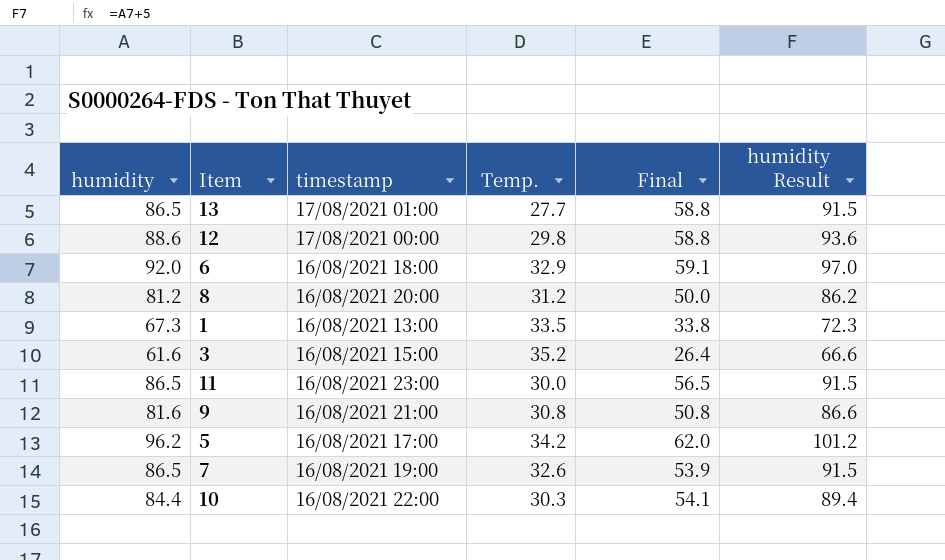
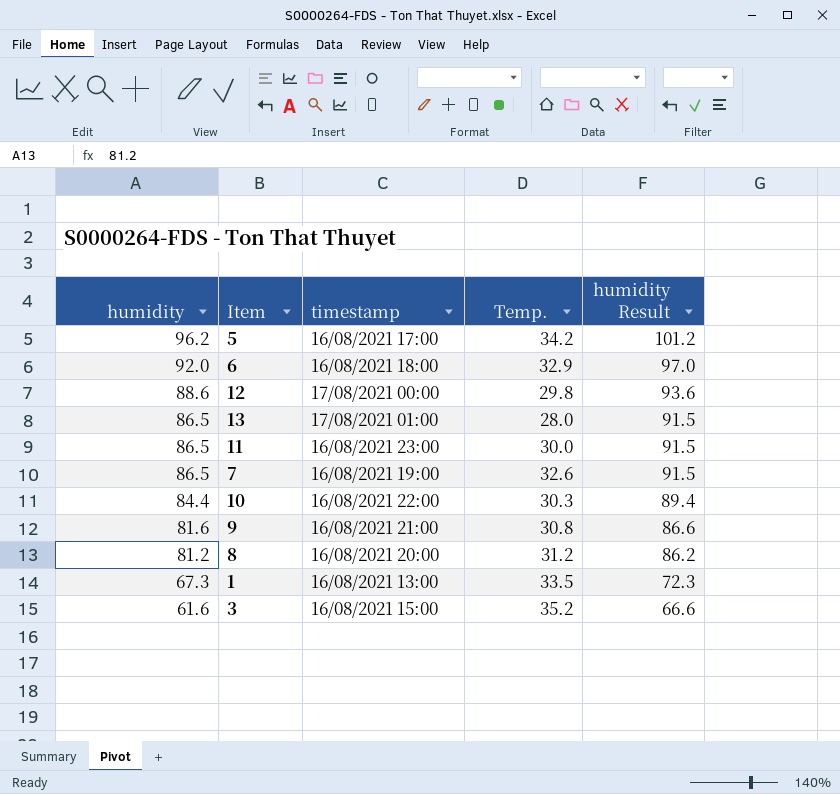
row order: none -> humidity descending
column Final | formula: [humidity] - [Temp.] -> none
13 | Temp.: 27.7 -> 28.0

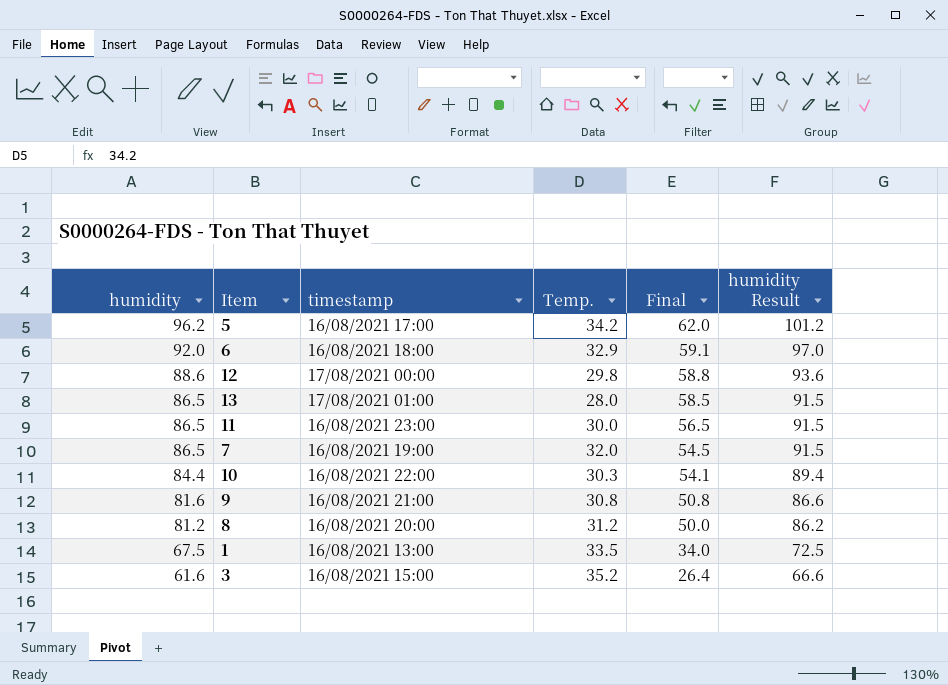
column Final | formula: none -> [humidity] - [Temp.]
7 | Temp.: 32.6 -> 32.0
1 | humidity: 67.3 -> 67.5
1 | humidity Result: 72.3 -> 72.5

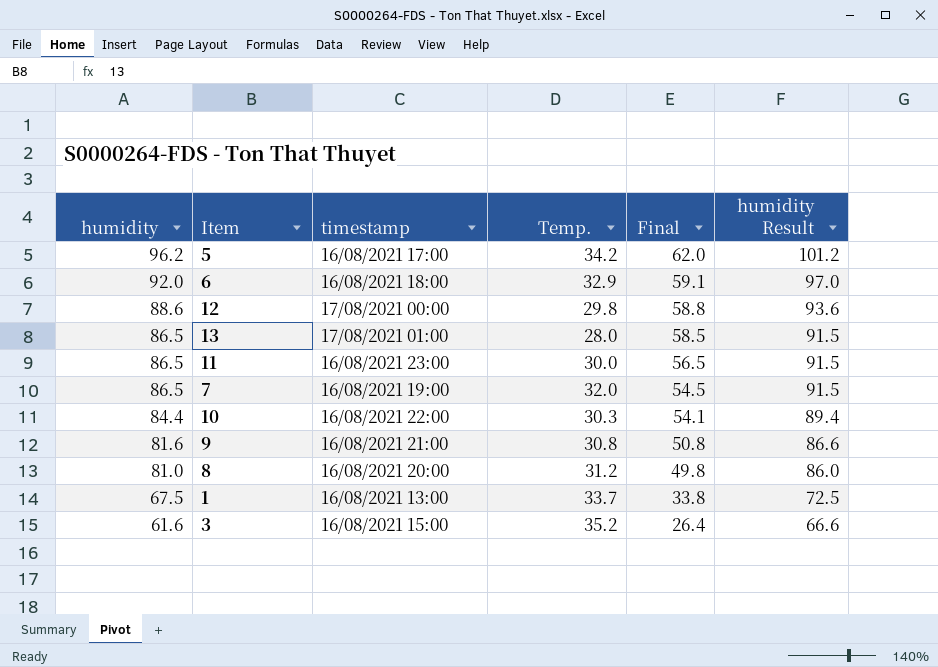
8 | humidity: 81.2 -> 81.0
8 | Final: 50.0 -> 49.8
8 | humidity Result: 86.2 -> 86.0
1 | Temp.: 33.5 -> 33.7
1 | Final: 34.0 -> 33.8

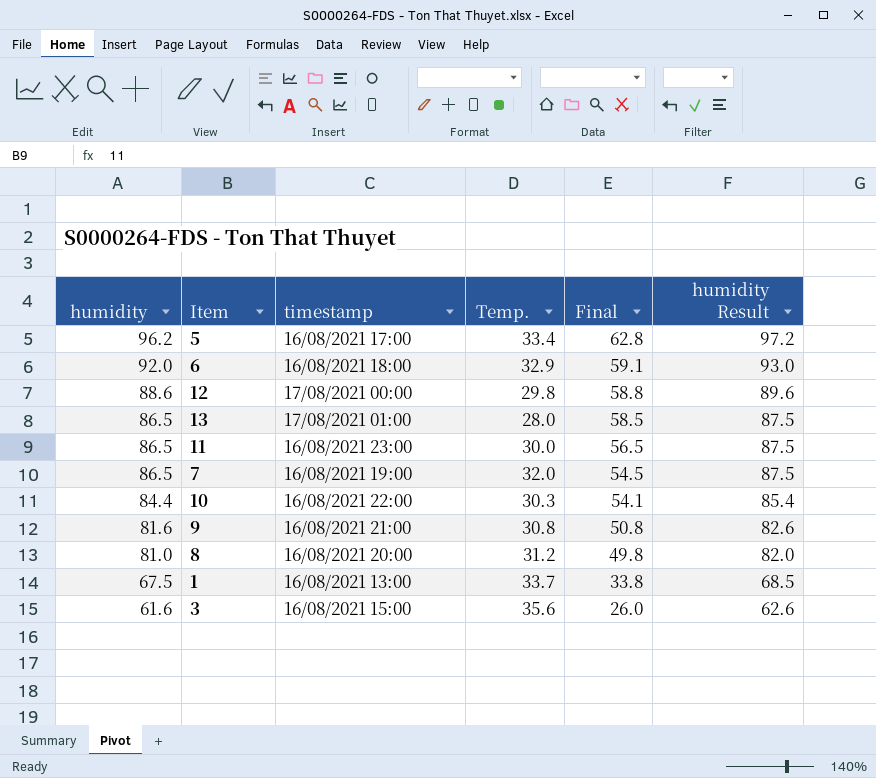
column humidity Result | formula: [humidity] + 5 -> [humidity] + 1
5 | Temp.: 34.2 -> 33.4
5 | Final: 62.0 -> 62.8
3 | Temp.: 35.2 -> 35.6
3 | Final: 26.4 -> 26.0

